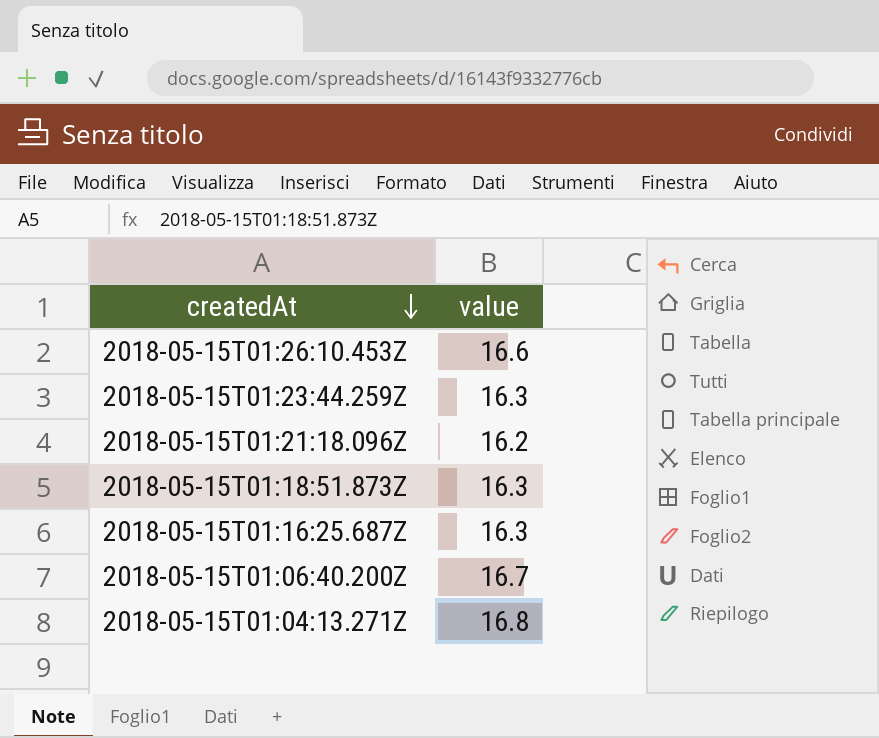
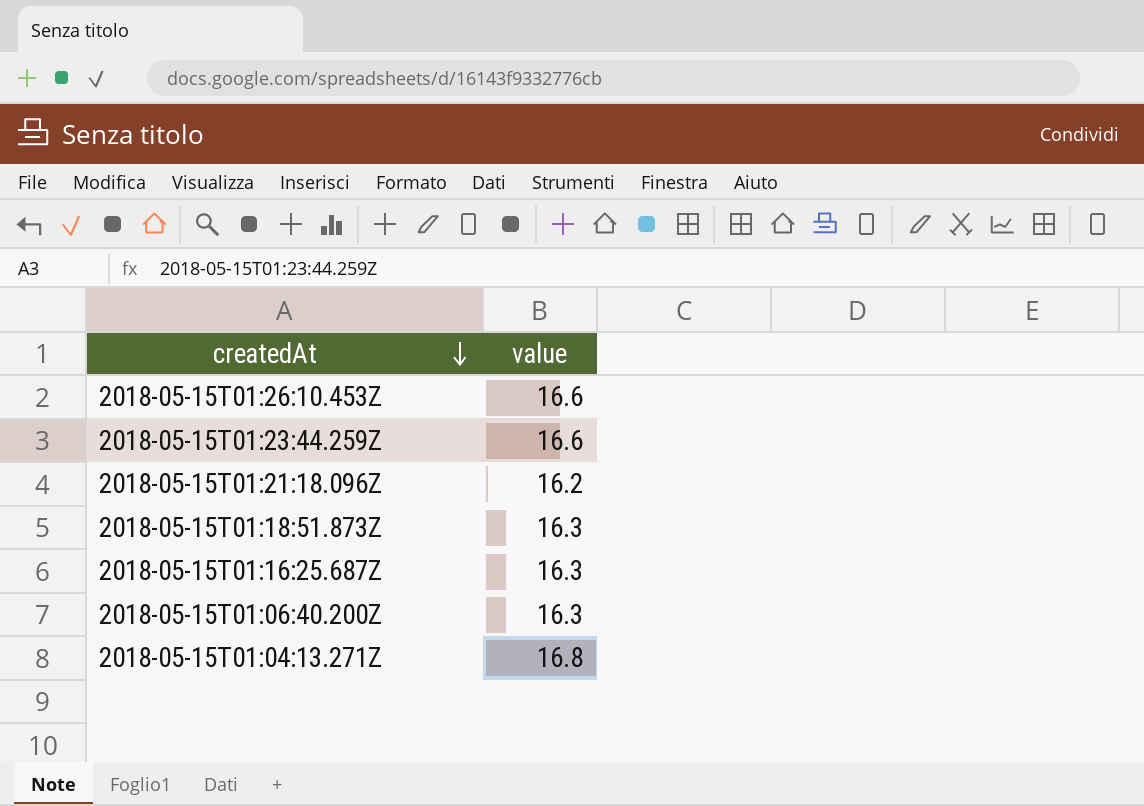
2018-05-15T01:23:44.259Z | value: 16.3 -> 16.6
2018-05-15T01:06:40.200Z | value: 16.7 -> 16.3

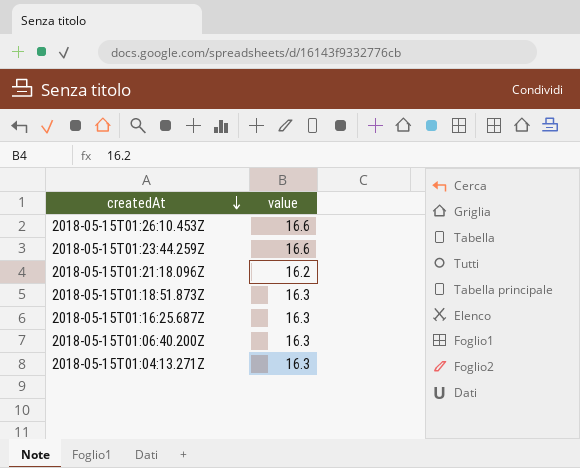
2018-05-15T01:04:13.271Z | value: 16.8 -> 16.3

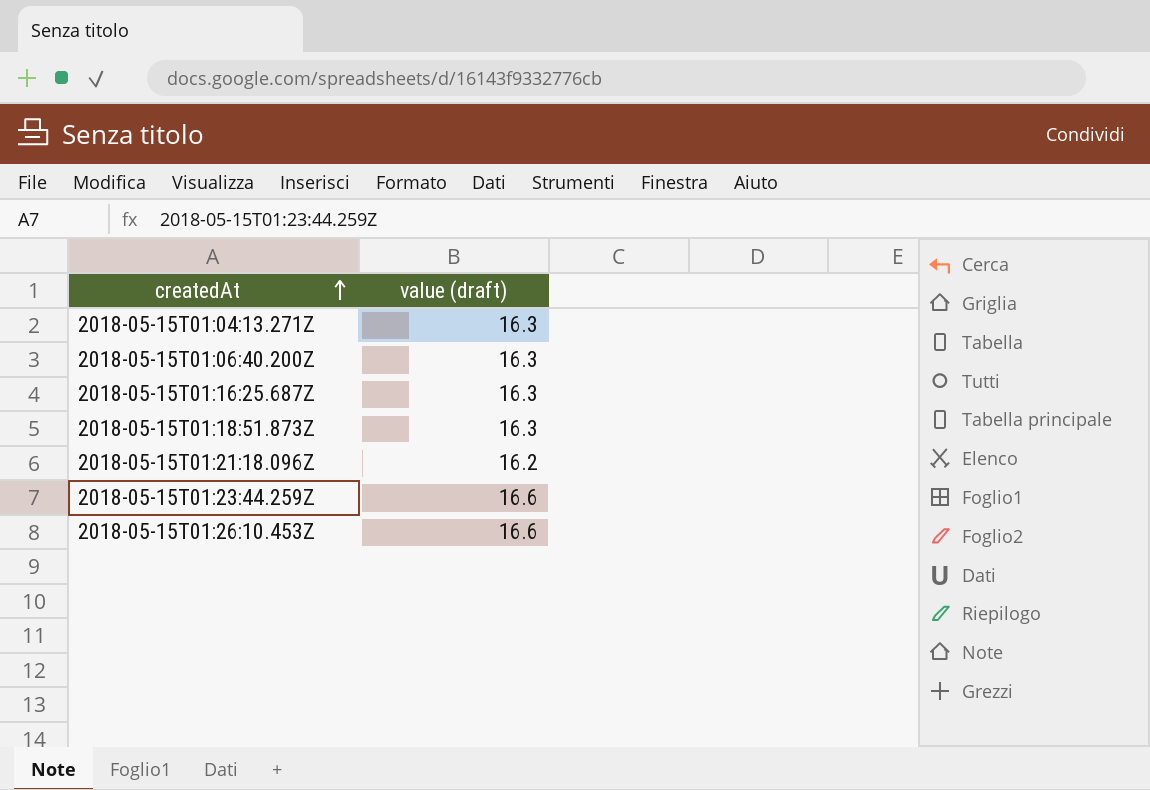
row order: createdAt descending -> createdAt ascending
column name: value -> value (draft)

